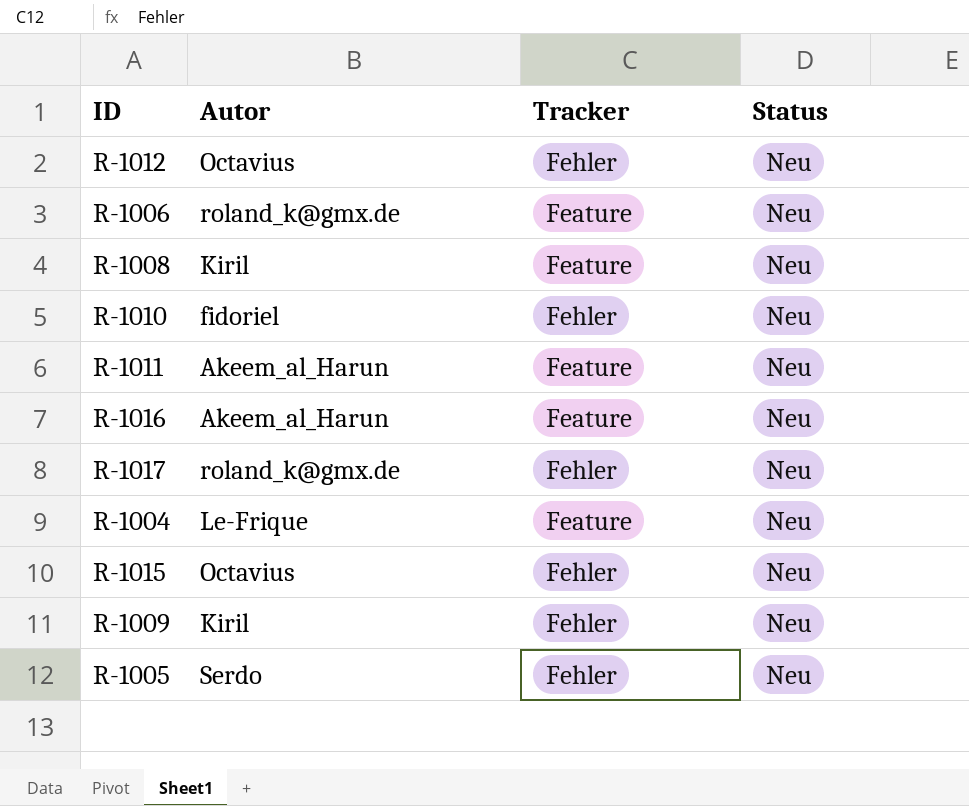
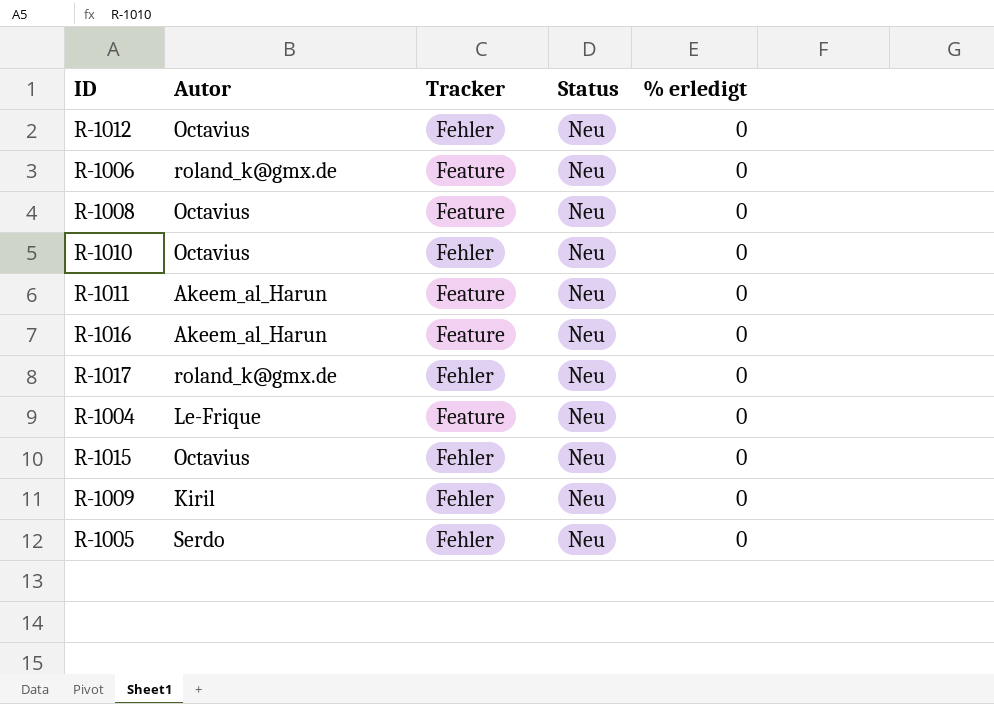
column % erledigt | position: none -> 5
R-1008 | Autor: Kiril -> Octavius
R-1010 | Autor: fidoriel -> Octavius

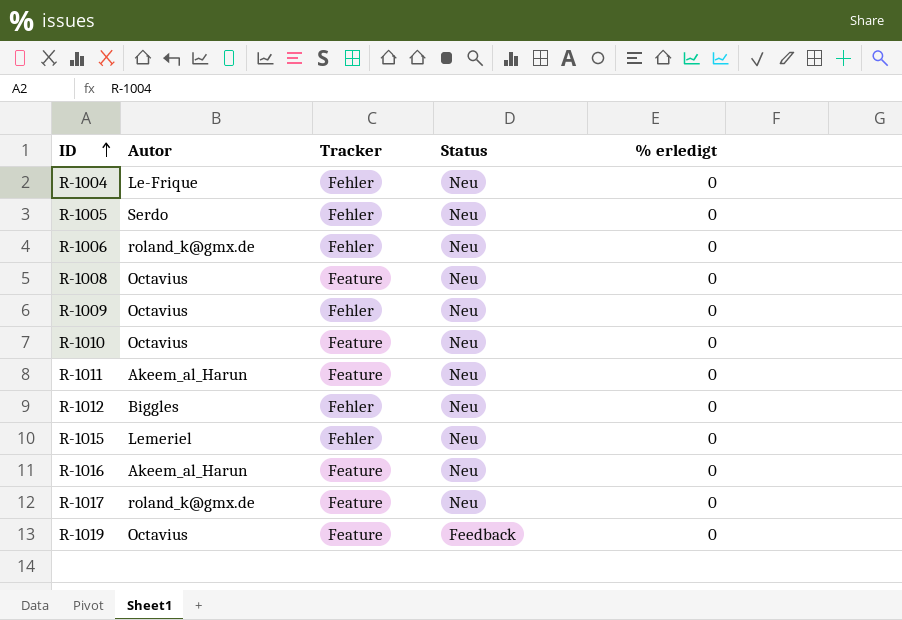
row order: none -> ID ascending
R-1004 | Tracker: Feature -> Fehler
R-1006 | Tracker: Feature -> Fehler
R-1009 | Autor: Kiril -> Octavius
R-1010 | Tracker: Fehler -> Feature
R-1012 | Autor: Octavius -> Biggles
R-1015 | Autor: Octavius -> Lemeriel
R-1017 | Tracker: Fehler -> Feature
row R-1019: none -> Octavius | Feature | Feedback | 0

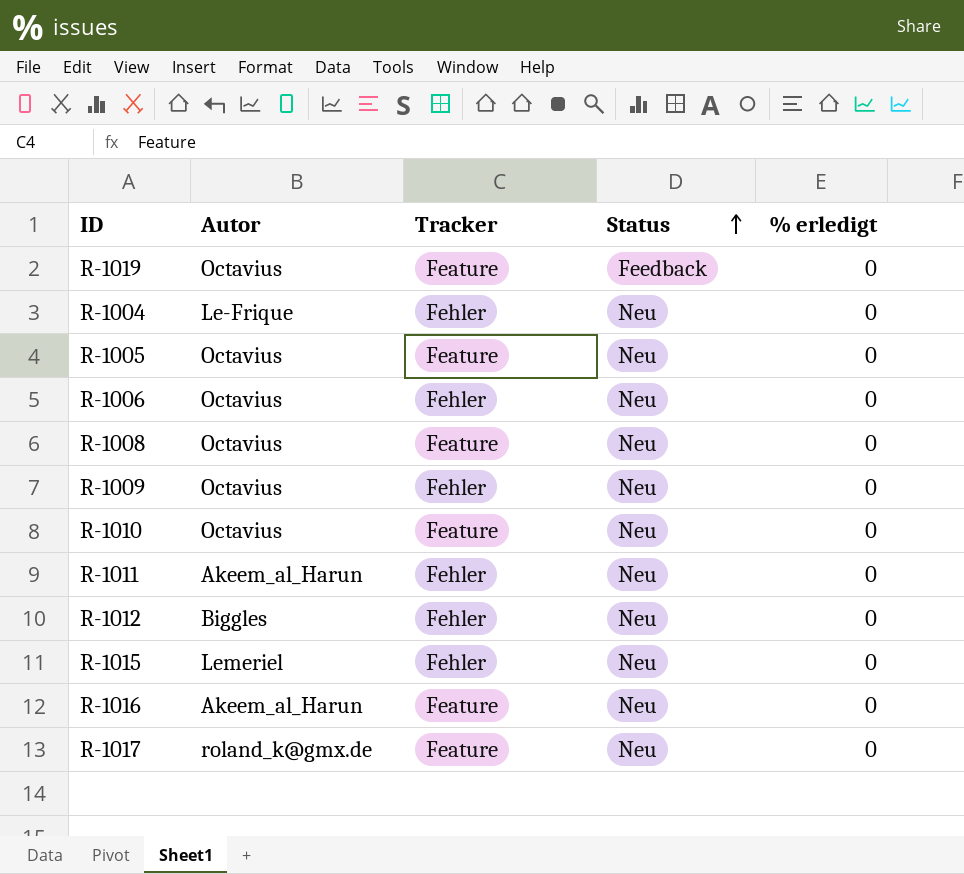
row order: ID ascending -> Status ascending
R-1005 | Autor: Serdo -> Octavius
R-1005 | Tracker: Fehler -> Feature
R-1006 | Autor: roland_k@gmx.de -> Octavius
R-1011 | Tracker: Feature -> Fehler

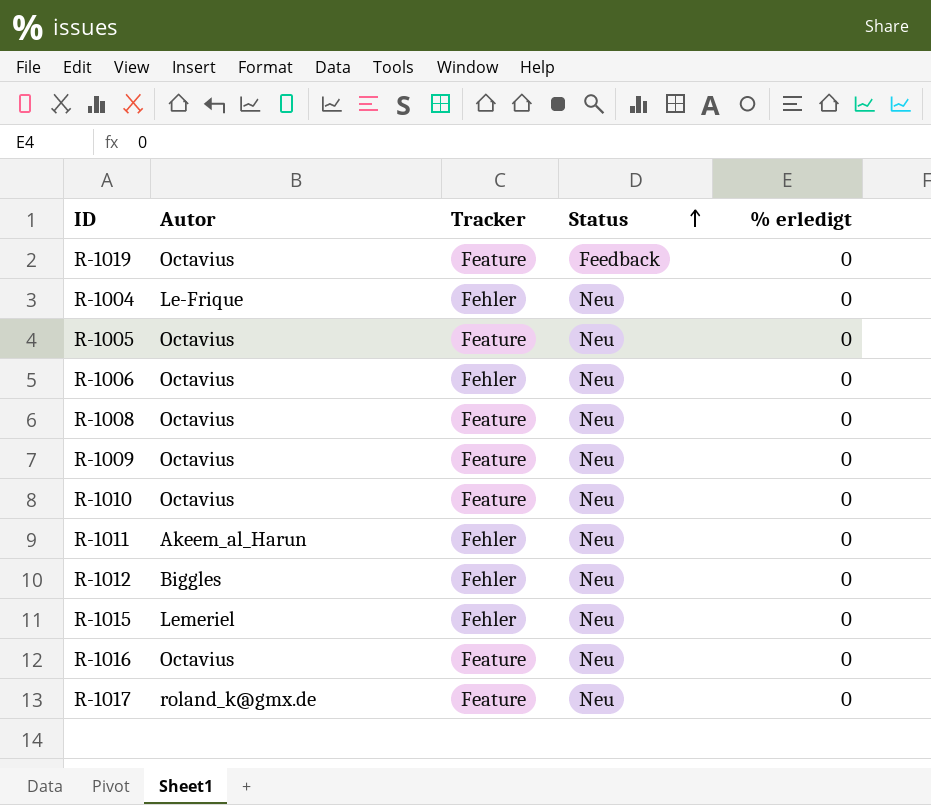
R-1009 | Tracker: Fehler -> Feature
R-1016 | Autor: Akeem_al_Harun -> Octavius

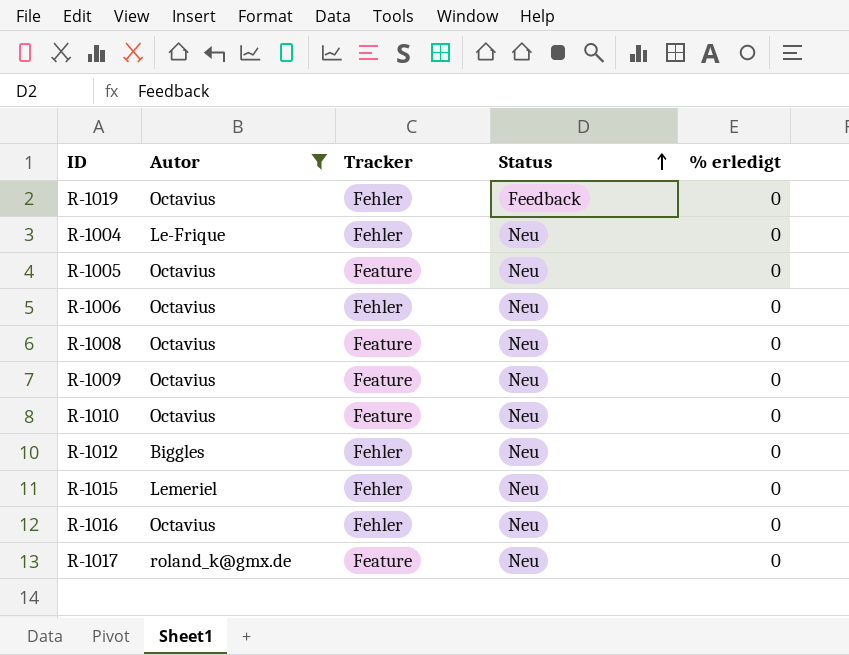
filter: none -> Autor != Akeem_al_Harun
R-1019 | Tracker: Feature -> Fehler
R-1016 | Tracker: Feature -> Fehler

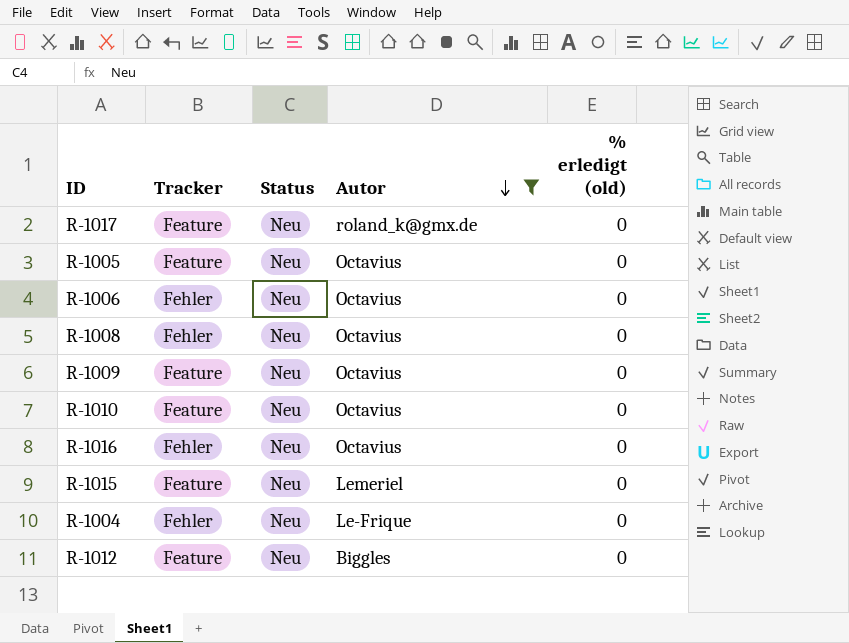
row order: Status ascending -> Autor descending
column Autor | position: 2 -> 4
column name: % erledigt -> % erledigt (old)
row R-1019: Octavius | Fehler | Feedback | 0 -> none
R-1008 | Tracker: Feature -> Fehler
R-1015 | Tracker: Fehler -> Feature
R-1012 | Tracker: Fehler -> Feature

